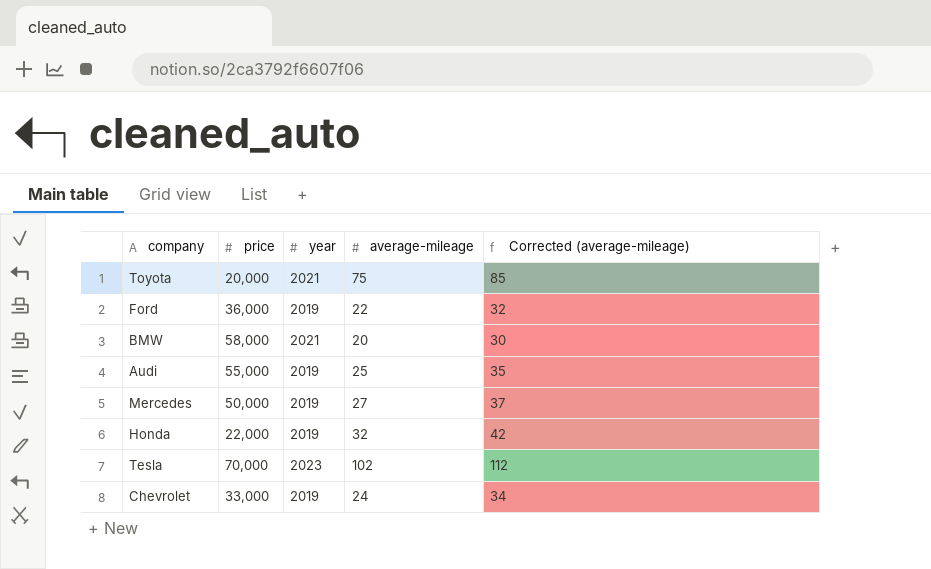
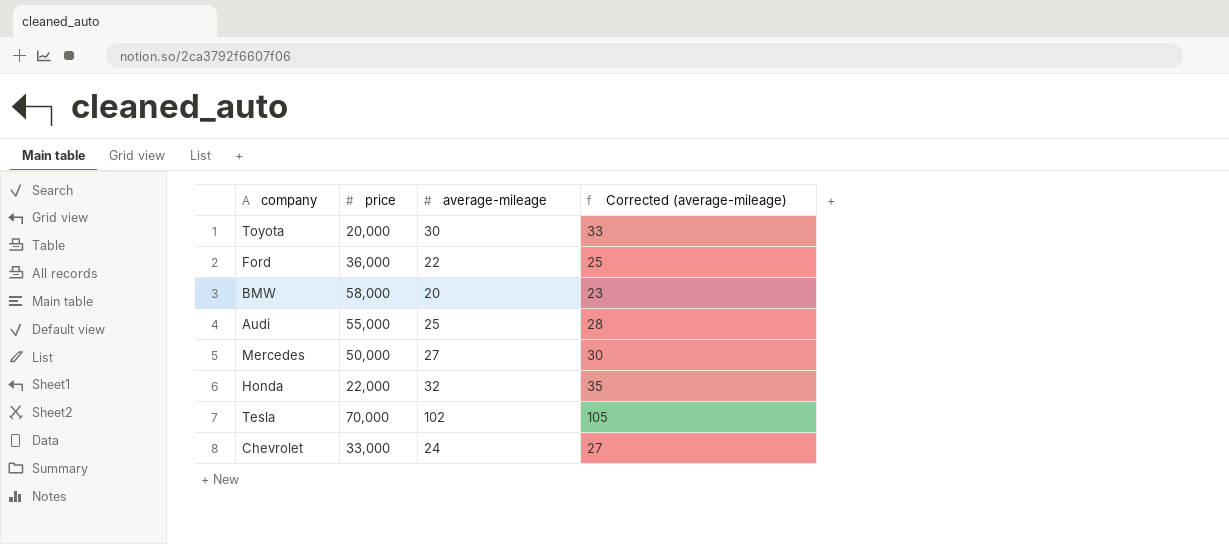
column year | position: 3 -> none
column Corrected (average-mileage) | formula: [average-mileage] + 10 -> [average-mileage] + 3
Toyota | average-mileage: 75 -> 30

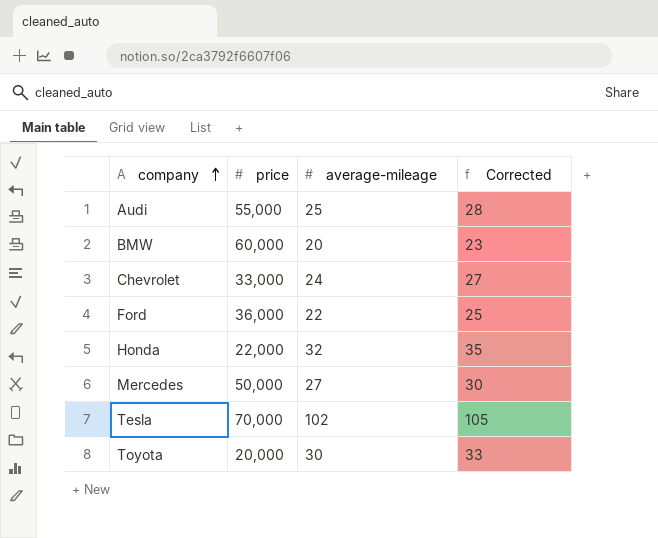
row order: none -> company ascending
column name: Corrected (average-mileage) -> Corrected
BMW | price: 58,000 -> 60,000

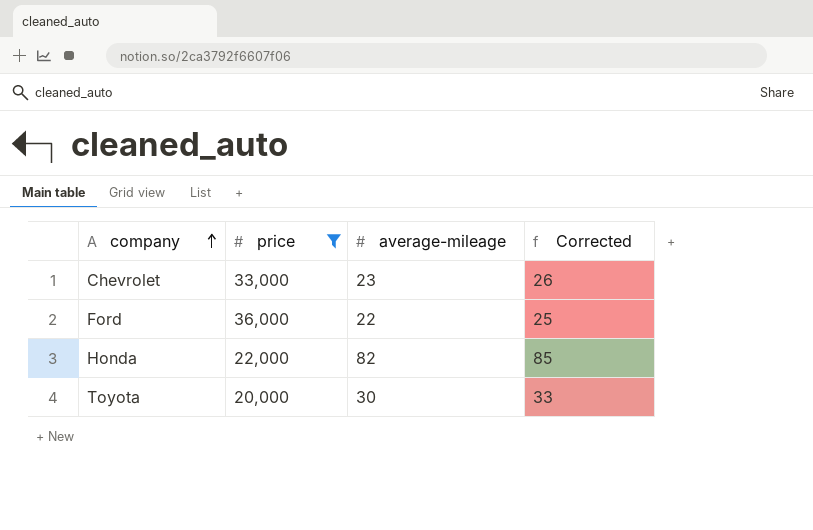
filter: none -> price <= 36,000
Chevrolet | average-mileage: 24 -> 23
Chevrolet | Corrected: 27 -> 26
Honda | average-mileage: 32 -> 82
Honda | Corrected: 35 -> 85

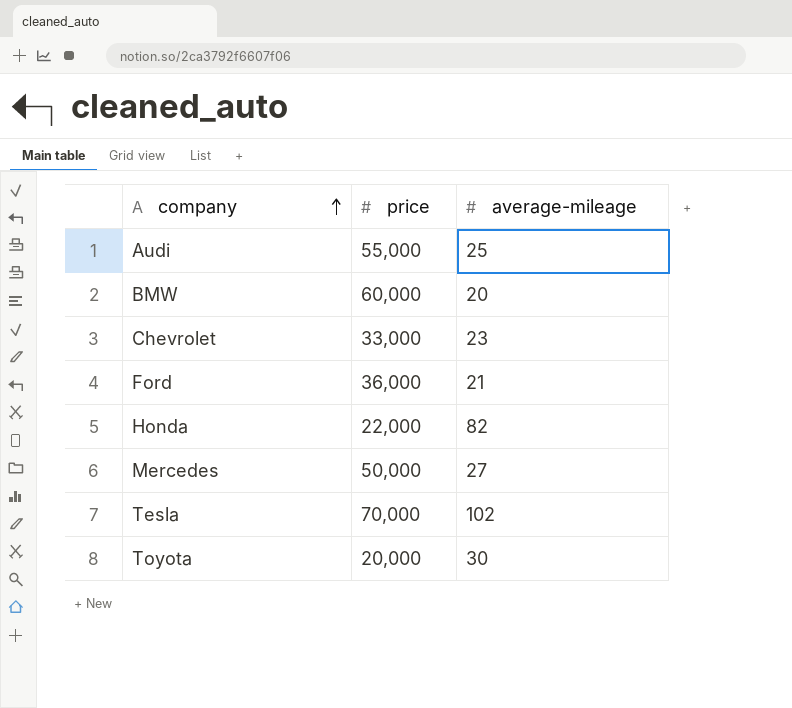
filter: price <= 36,000 -> none
column Corrected | formula: [average-mileage] + 3 -> none
Ford | average-mileage: 22 -> 21

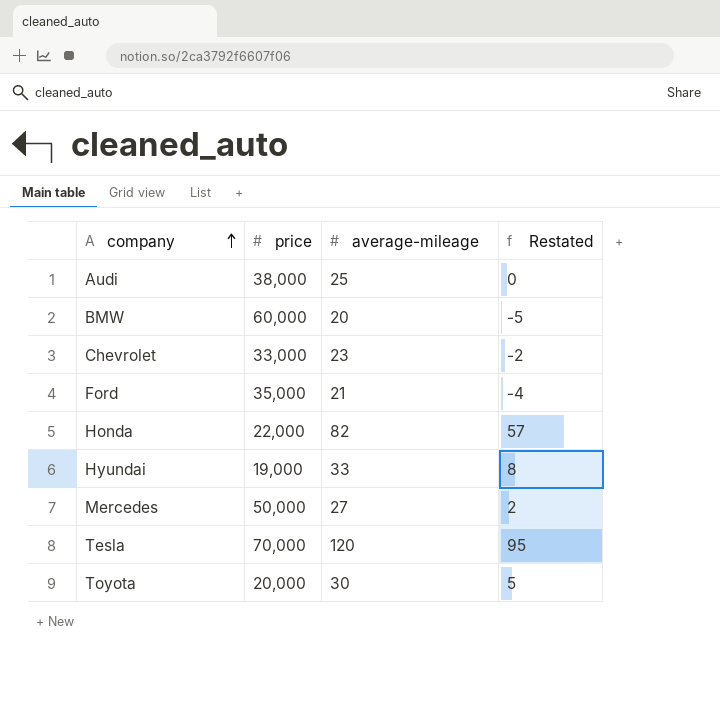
column Restated | formula: none -> [average-mileage] - 25
Audi | price: 55,000 -> 38,000
Ford | price: 36,000 -> 35,000
row Hyundai: none -> 19,000 | 33 | 8
Tesla | average-mileage: 102 -> 120

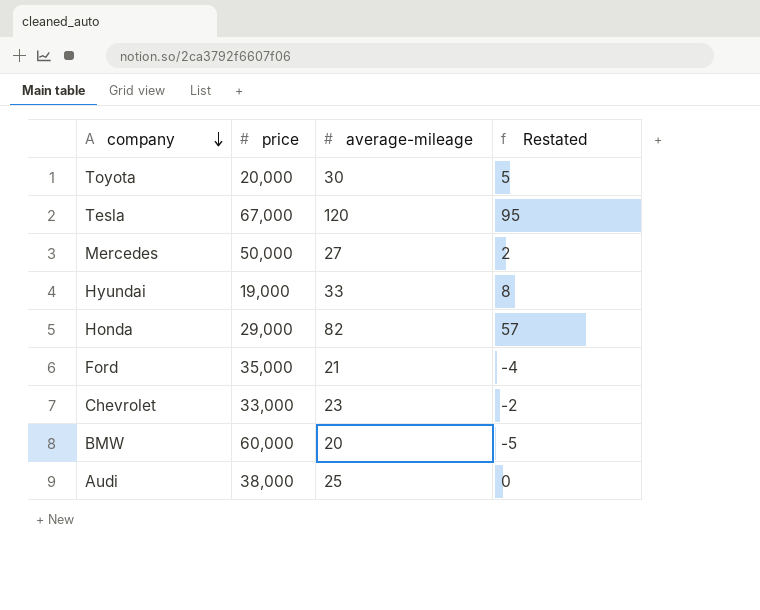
row order: company ascending -> company descending
Tesla | price: 70,000 -> 67,000
Honda | price: 22,000 -> 29,000

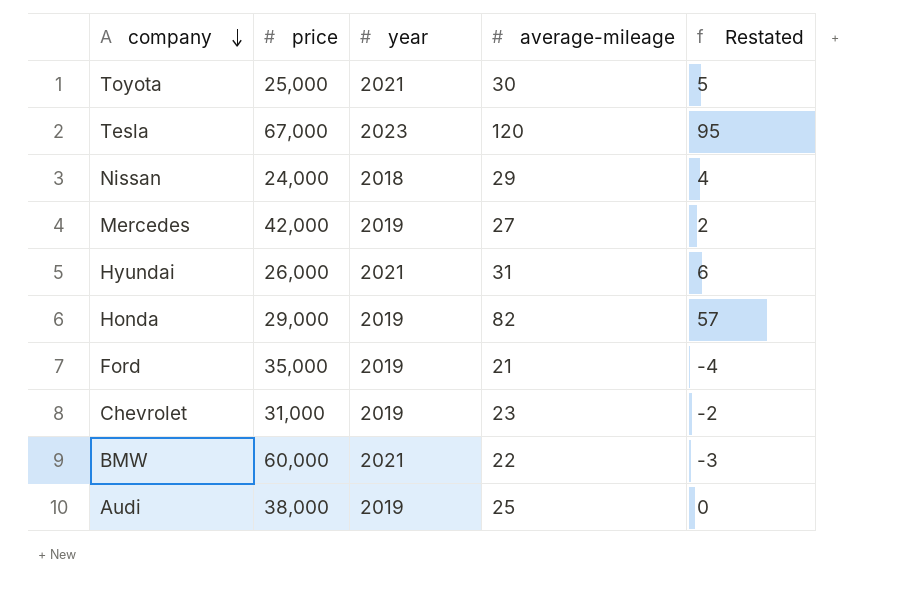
column year | position: none -> 3
Toyota | price: 20,000 -> 25,000
row Nissan: none -> 24,000 | 2018 | 29 | 4
Mercedes | price: 50,000 -> 42,000
Hyundai | price: 19,000 -> 26,000
Hyundai | average-mileage: 33 -> 31
Hyundai | Restated: 8 -> 6
Chevrolet | price: 33,000 -> 31,000
BMW | average-mileage: 20 -> 22
BMW | Restated: -5 -> -3

